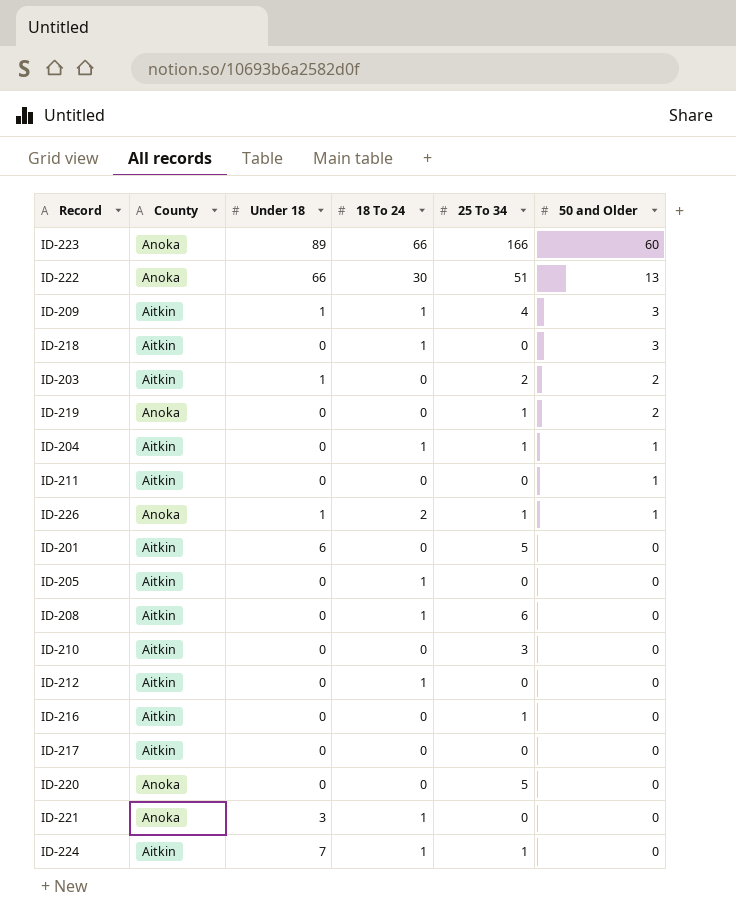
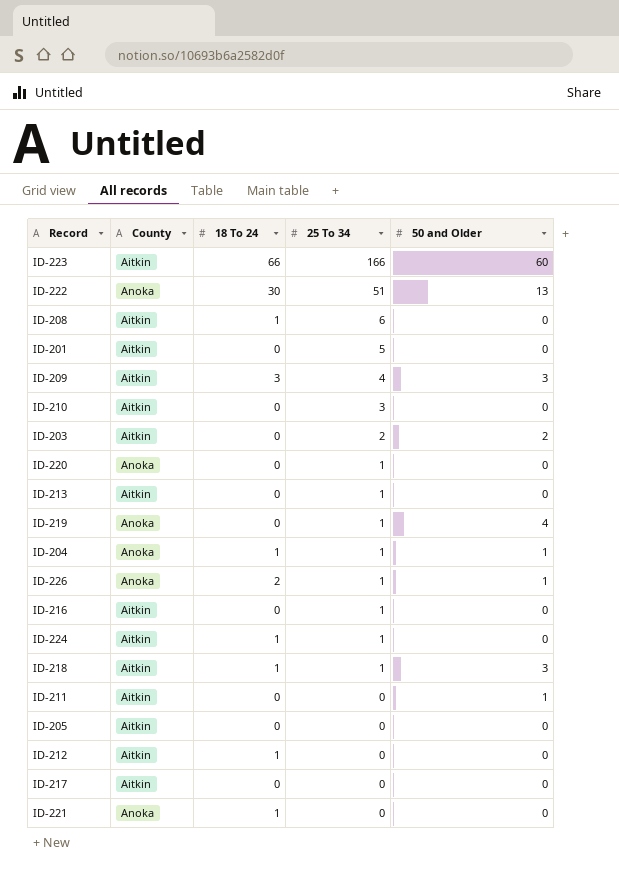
row order: 50 and Older descending -> 25 To 34 descending
column Under 18 | position: 3 -> none
ID-223 | County: Anoka -> Aitkin
ID-209 | 18 To 24: 1 -> 3
ID-220 | 25 To 34: 5 -> 1
row ID-213: none -> Aitkin | 0 | 1 | 0
ID-219 | 50 and Older: 2 -> 4
ID-204 | County: Aitkin -> Anoka
ID-218 | 25 To 34: 0 -> 1
ID-205 | 18 To 24: 1 -> 0

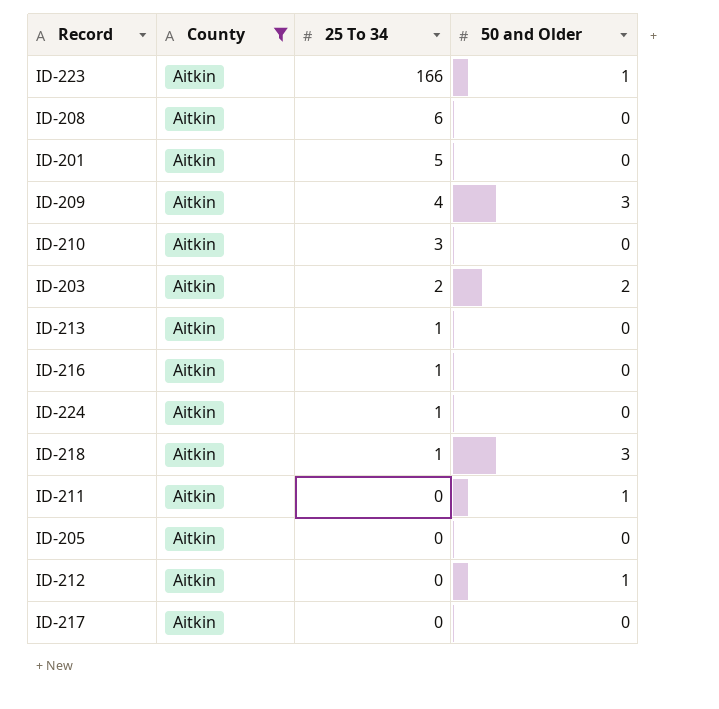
filter: none -> County = Aitkin
column 18 To 24 | position: 3 -> none
ID-223 | 50 and Older: 60 -> 1
ID-212 | 50 and Older: 0 -> 1

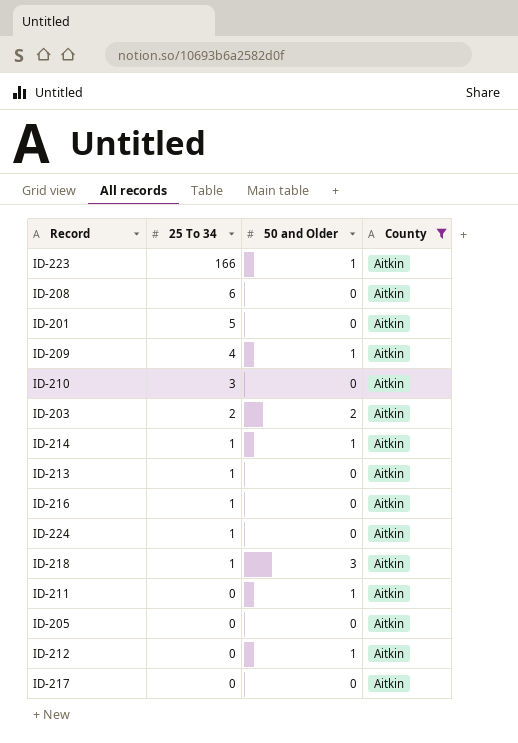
column County | position: 2 -> 4
ID-209 | 50 and Older: 3 -> 1
row ID-214: none -> 1 | 1 | Aitkin

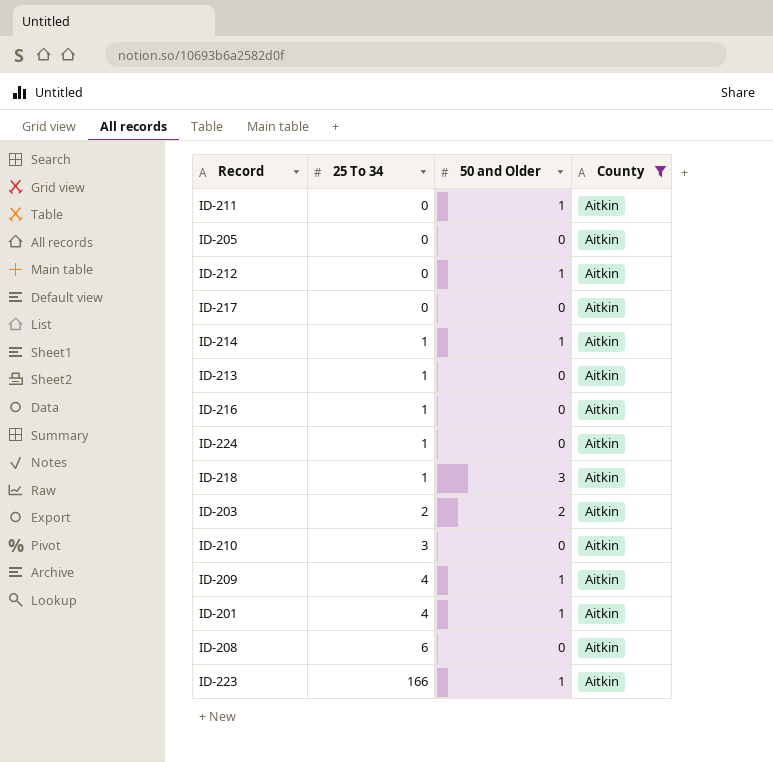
row order: 25 To 34 descending -> 25 To 34 ascending
ID-201 | 25 To 34: 5 -> 4
ID-201 | 50 and Older: 0 -> 1

